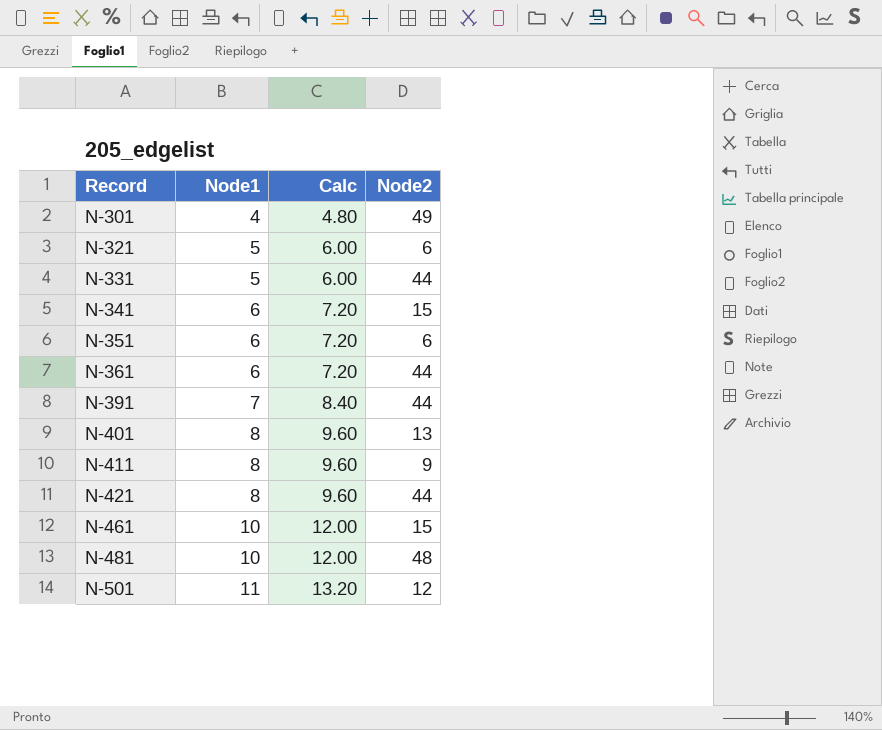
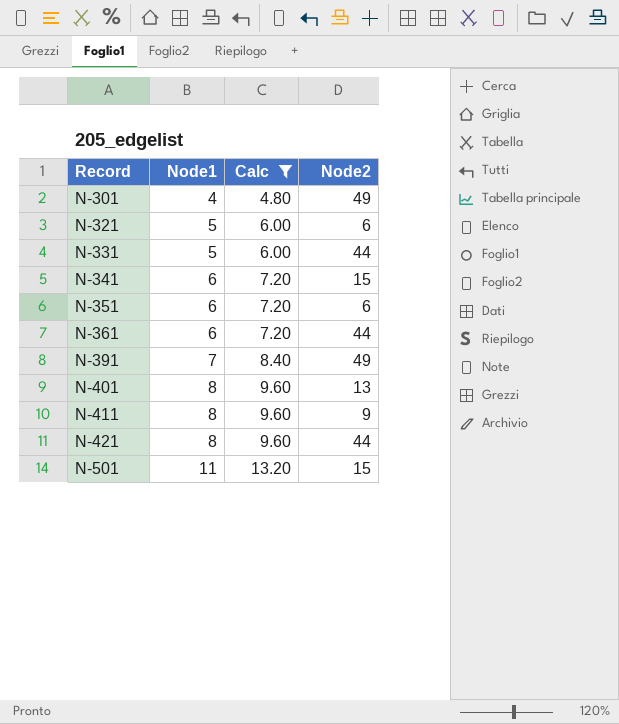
filter: none -> Calc != 12.00
N-391 | Node2: 44 -> 49
N-501 | Node2: 12 -> 15

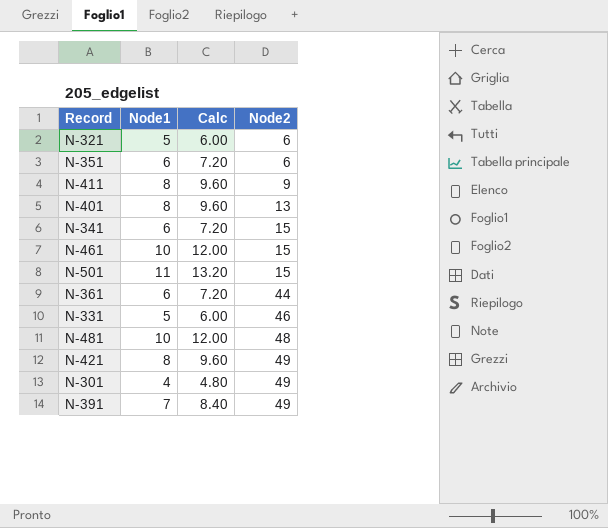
filter: Calc != 12.00 -> none
row order: Record ascending -> Node2 ascending
N-331 | Node2: 44 -> 46
N-421 | Node2: 44 -> 49

